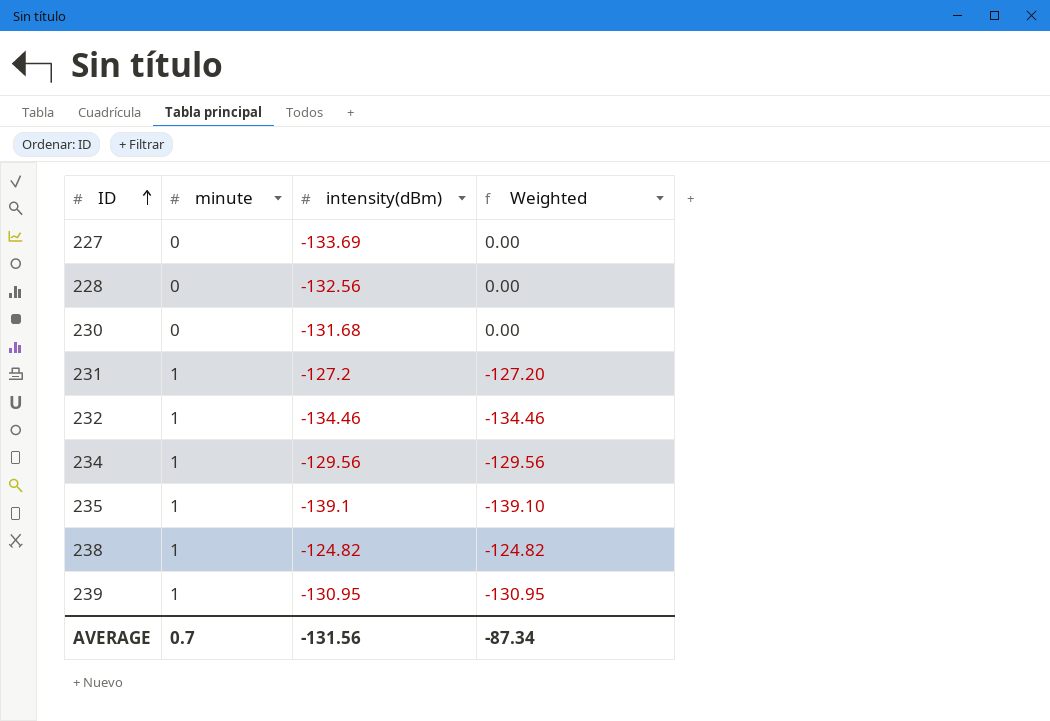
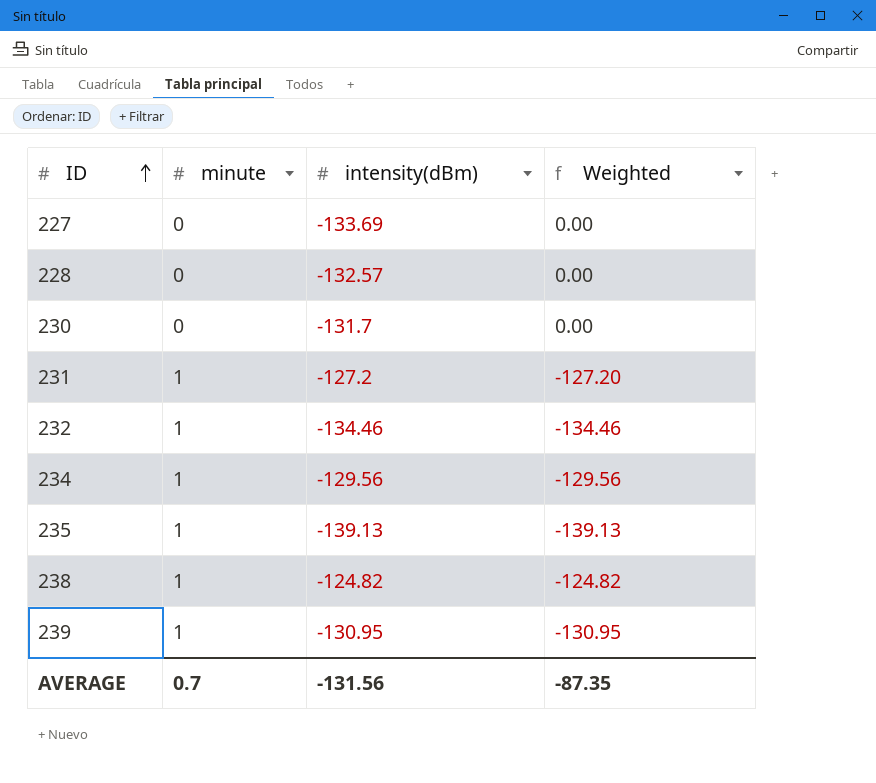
228 | intensity(dBm): -132.56 -> -132.57
230 | intensity(dBm): -131.68 -> -131.7
235 | intensity(dBm): -139.1 -> -139.13
235 | Weighted: -139.10 -> -139.13
AVERAGE | Weighted: -87.34 -> -87.35

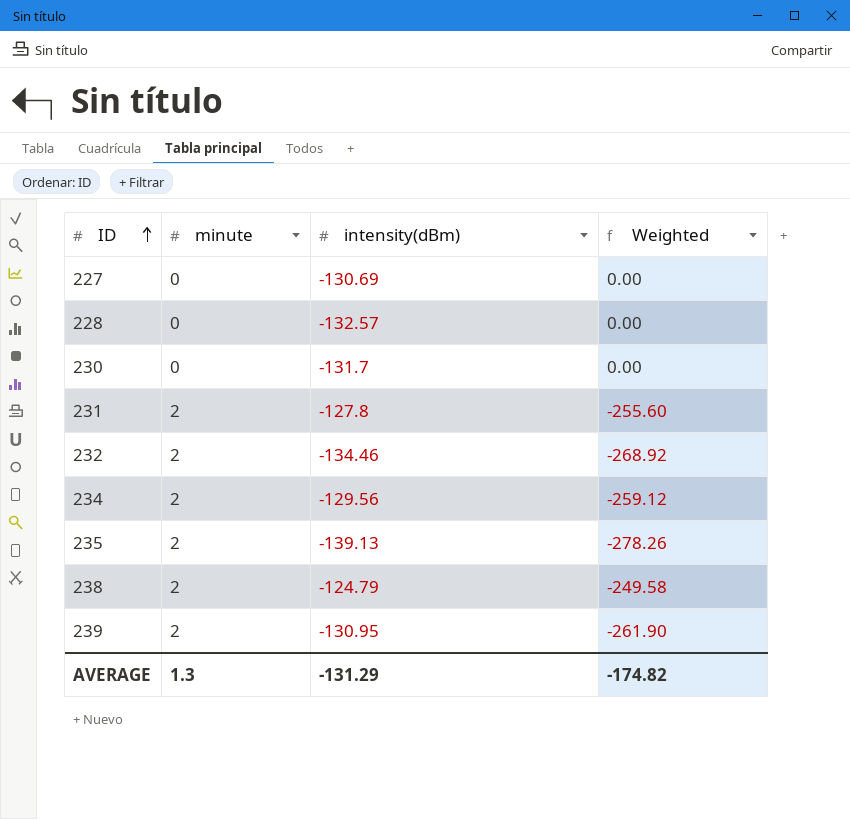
227 | intensity(dBm): -133.69 -> -130.69
231 | minute: 1 -> 2
231 | intensity(dBm): -127.2 -> -127.8
231 | Weighted: -127.20 -> -255.60
232 | minute: 1 -> 2
232 | Weighted: -134.46 -> -268.92
234 | minute: 1 -> 2
234 | Weighted: -129.56 -> -259.12
235 | minute: 1 -> 2
235 | Weighted: -139.13 -> -278.26
238 | minute: 1 -> 2
238 | intensity(dBm): -124.82 -> -124.79
238 | Weighted: -124.82 -> -249.58
239 | minute: 1 -> 2
239 | Weighted: -130.95 -> -261.90
AVERAGE | minute: 0.7 -> 1.3
AVERAGE | intensity(dBm): -131.56 -> -131.29
AVERAGE | Weighted: -87.35 -> -174.82

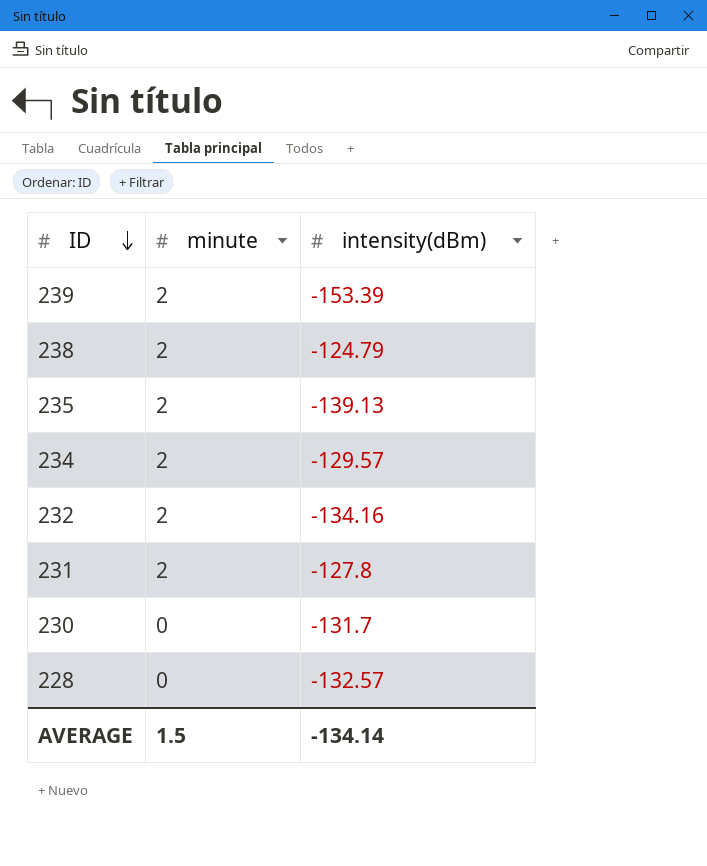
row order: ID ascending -> ID descending
column Weighted | formula: [minute] * [intensity(dBm)] -> none
row 227: 0 | -130.69 | 0.00 -> none
239 | intensity(dBm): -130.95 -> -153.39
234 | intensity(dBm): -129.56 -> -129.57
232 | intensity(dBm): -134.46 -> -134.16
AVERAGE | minute: 1.3 -> 1.5
AVERAGE | intensity(dBm): -131.29 -> -134.14

